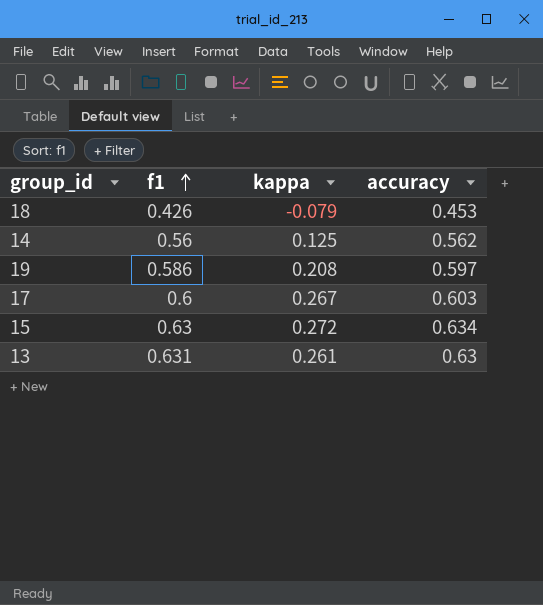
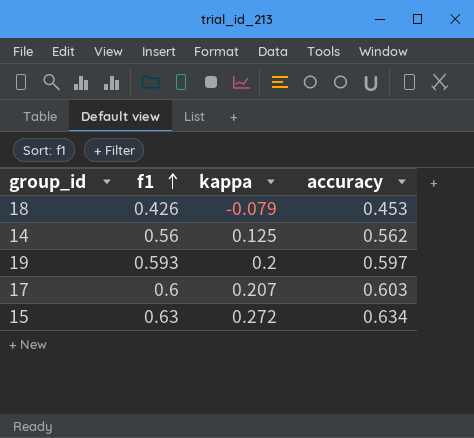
row 13: 0.631 | 0.261 | 0.63 -> none
19 | f1: 0.586 -> 0.593
19 | kappa: 0.208 -> 0.2
17 | kappa: 0.267 -> 0.207

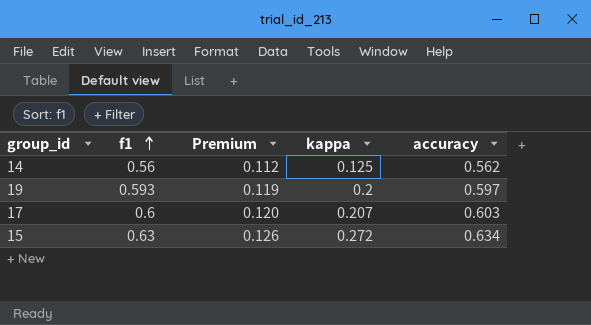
column Premium | formula: none -> [f1] * 0.2
row 18: 0.426 | -0.079 | 0.453 -> none

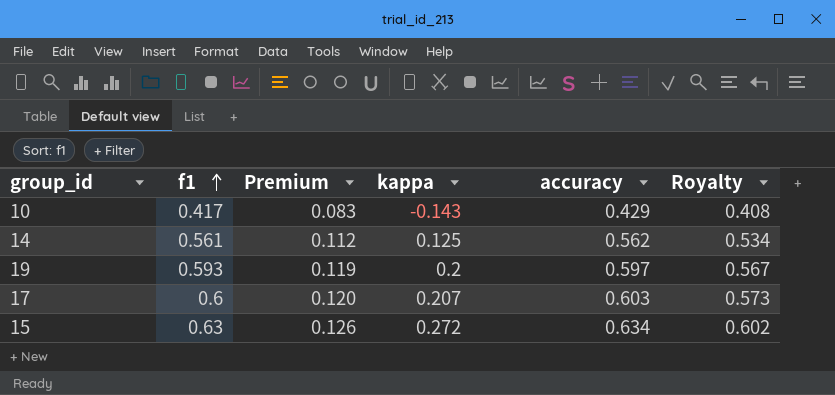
column Royalty | formula: none -> [accuracy] * 0.95
row 10: none -> 0.417 | 0.083 | -0.143 | 0.429 | 0.408
14 | f1: 0.56 -> 0.561

